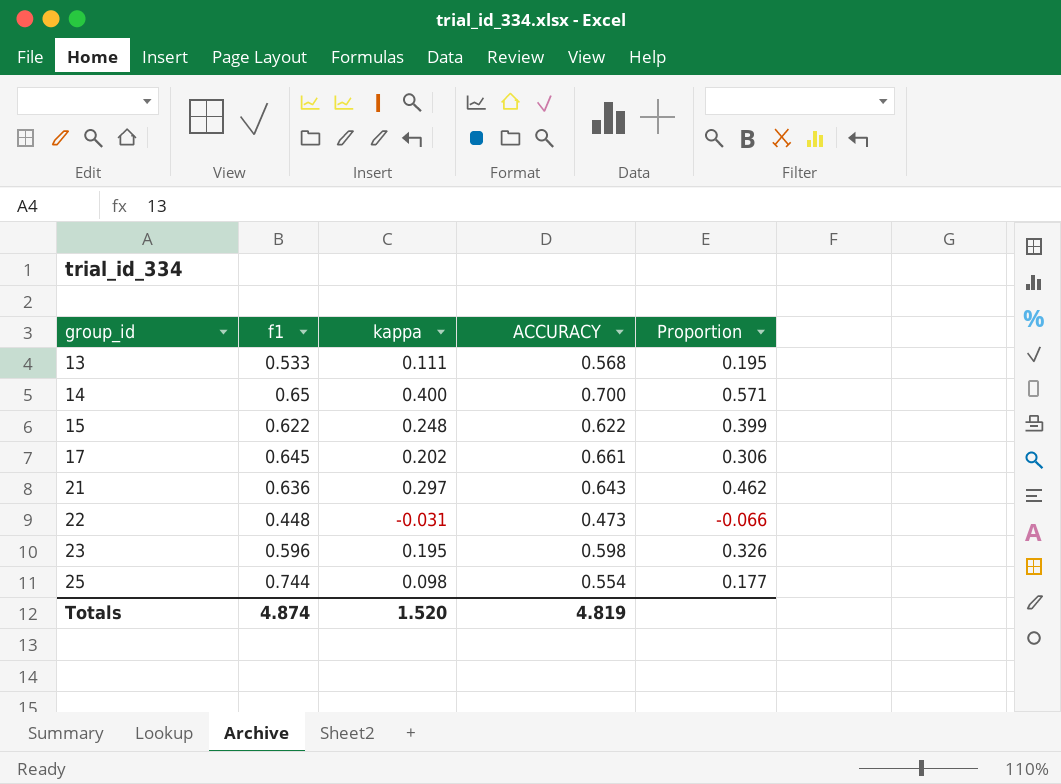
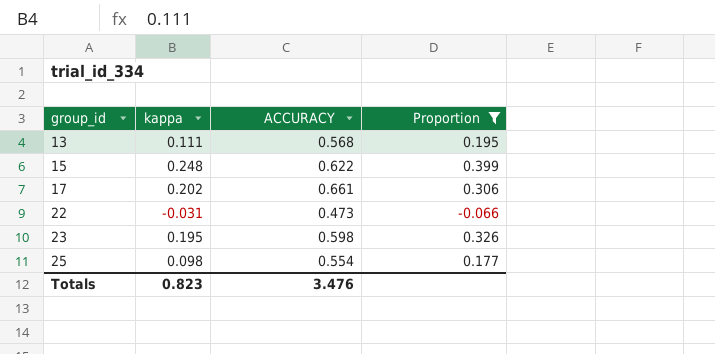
filter: none -> Proportion <= 0.399
column f1 | position: 2 -> none
Totals | kappa: 1.520 -> 0.823
Totals | ACCURACY: 4.819 -> 3.476

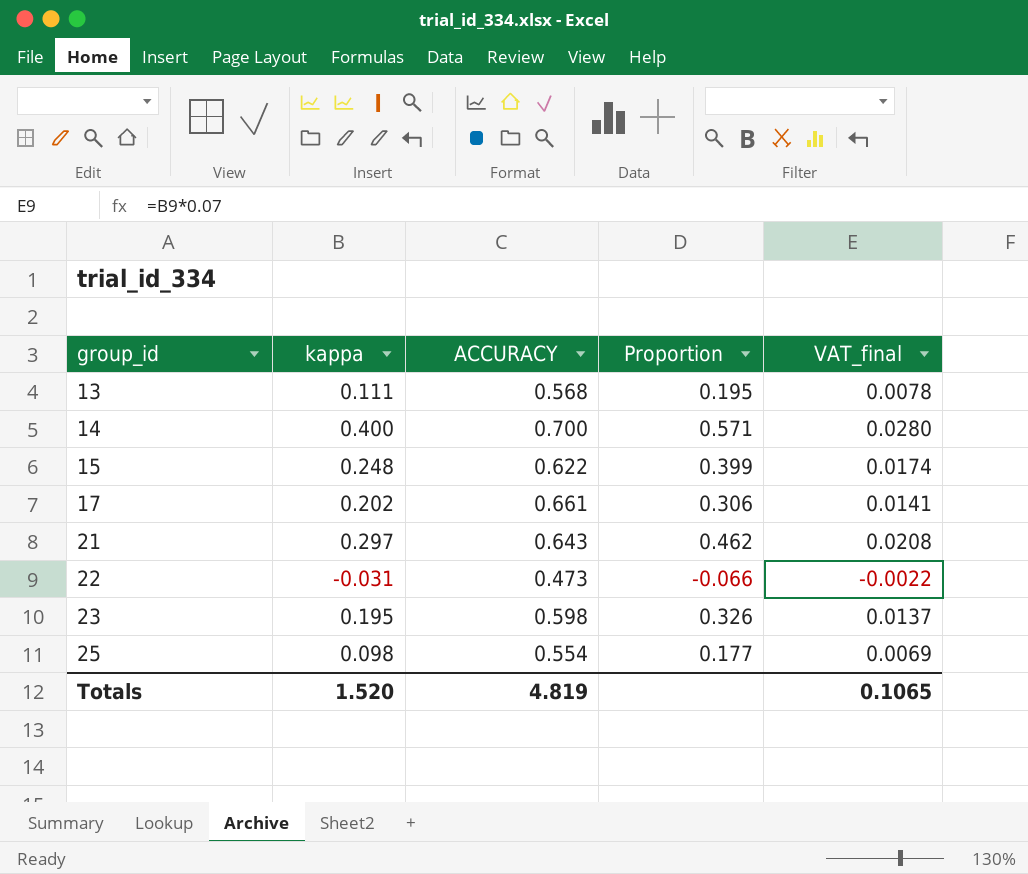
filter: Proportion <= 0.399 -> none
column VAT_final | formula: none -> [kappa] * 0.07
Totals | kappa: 0.823 -> 1.520
Totals | ACCURACY: 3.476 -> 4.819

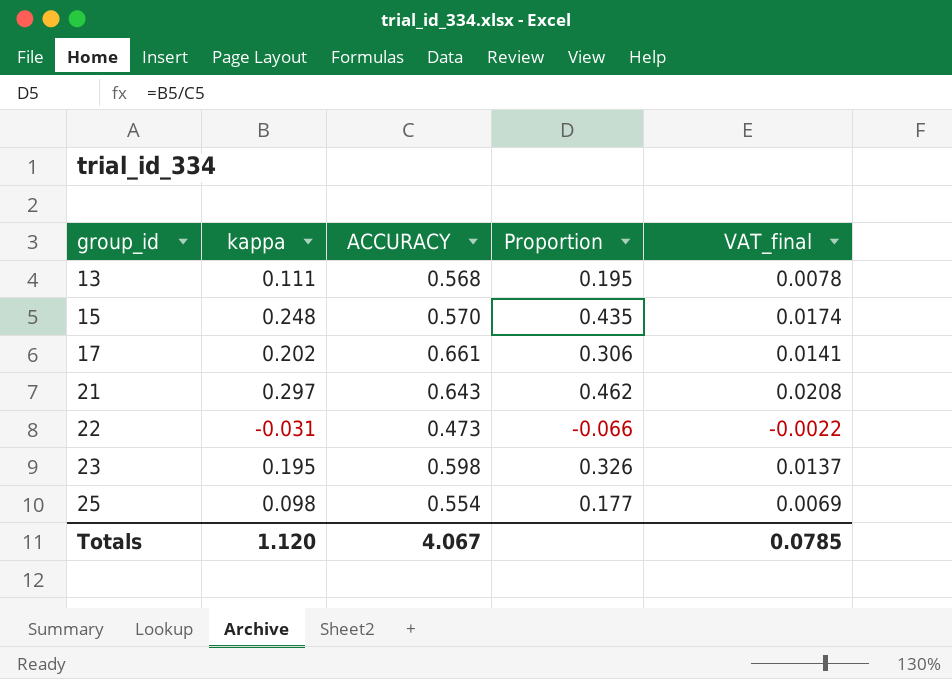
row 14: 0.400 | 0.700 | 0.571 | 0.0280 -> none
15 | ACCURACY: 0.622 -> 0.570
15 | Proportion: 0.399 -> 0.435
Totals | kappa: 1.520 -> 1.120
Totals | ACCURACY: 4.819 -> 4.067
Totals | VAT_final: 0.1065 -> 0.0785

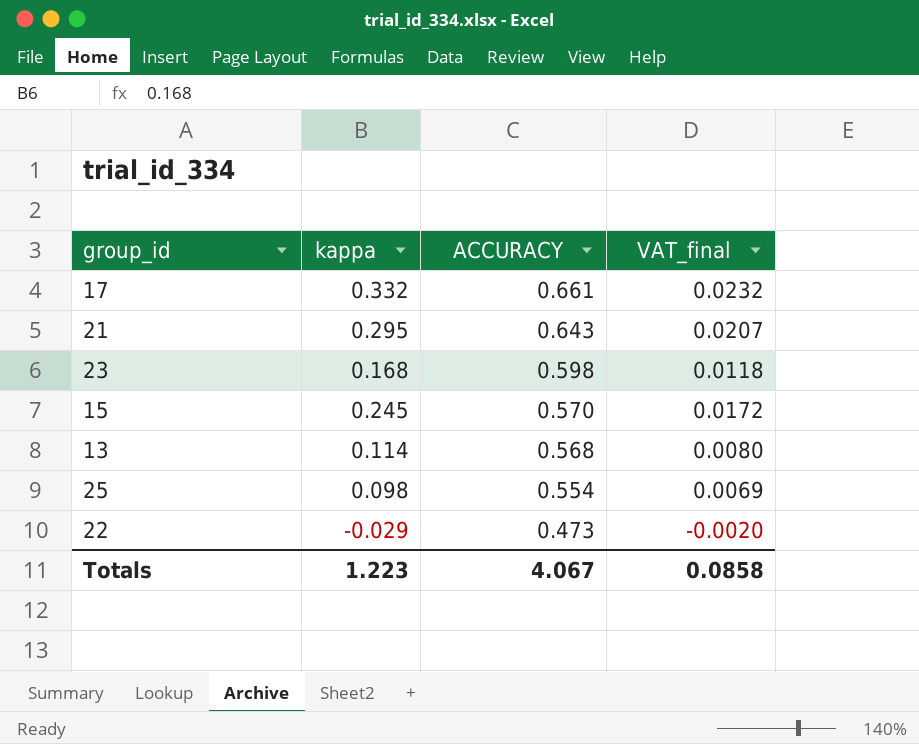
row order: group_id ascending -> ACCURACY descending
column Proportion | formula: [kappa] / [ACCURACY] -> none
17 | kappa: 0.202 -> 0.332
17 | VAT_final: 0.0141 -> 0.0232
21 | kappa: 0.297 -> 0.295
21 | VAT_final: 0.0208 -> 0.0207
23 | kappa: 0.195 -> 0.168
23 | VAT_final: 0.0137 -> 0.0118
15 | kappa: 0.248 -> 0.245
15 | VAT_final: 0.0174 -> 0.0172
13 | kappa: 0.111 -> 0.114
13 | VAT_final: 0.0078 -> 0.0080
22 | kappa: -0.031 -> -0.029
22 | VAT_final: -0.0022 -> -0.0020
Totals | kappa: 1.120 -> 1.223
Totals | VAT_final: 0.0785 -> 0.0858

